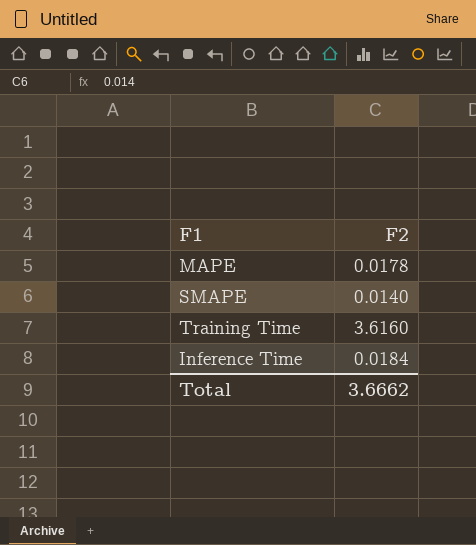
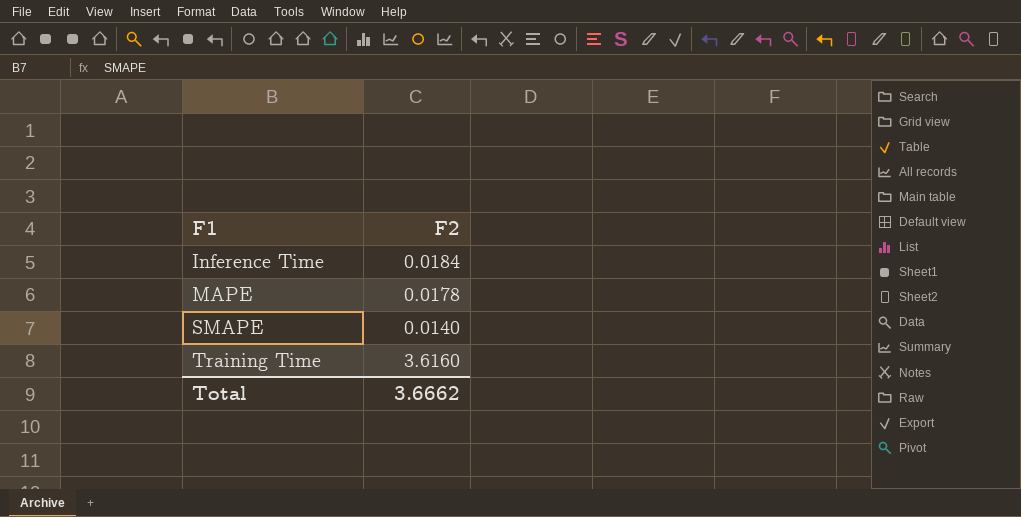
row order: none -> F1 ascending

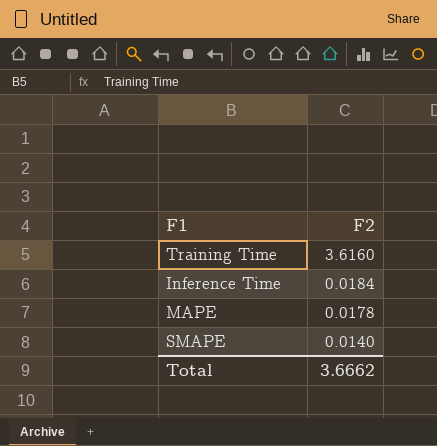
row order: F1 ascending -> F2 descending

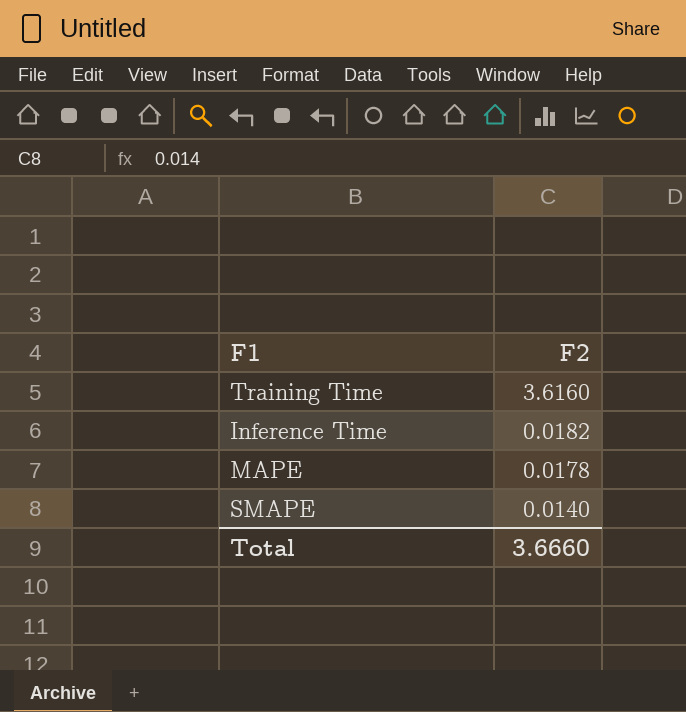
Inference Time | F2: 0.0184 -> 0.0182
Total | F2: 3.6662 -> 3.6660

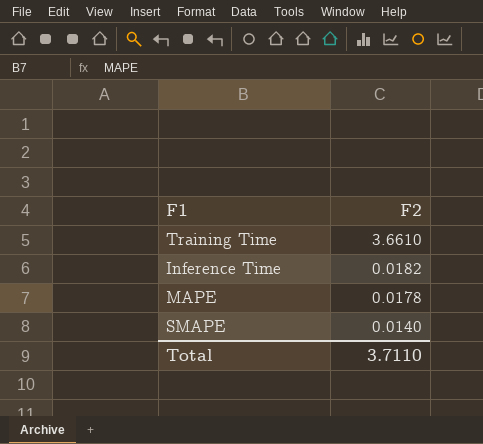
Training Time | F2: 3.6160 -> 3.6610
Total | F2: 3.6660 -> 3.7110

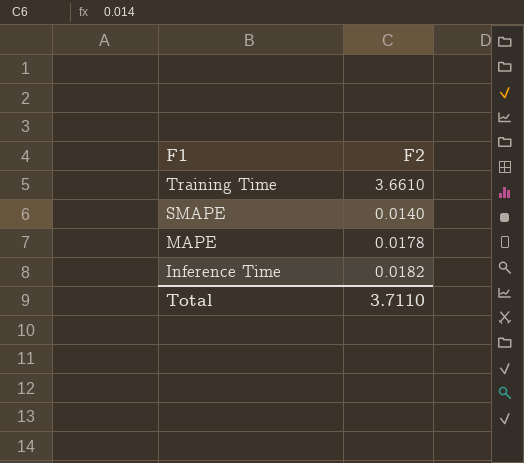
row order: F2 descending -> F1 descending

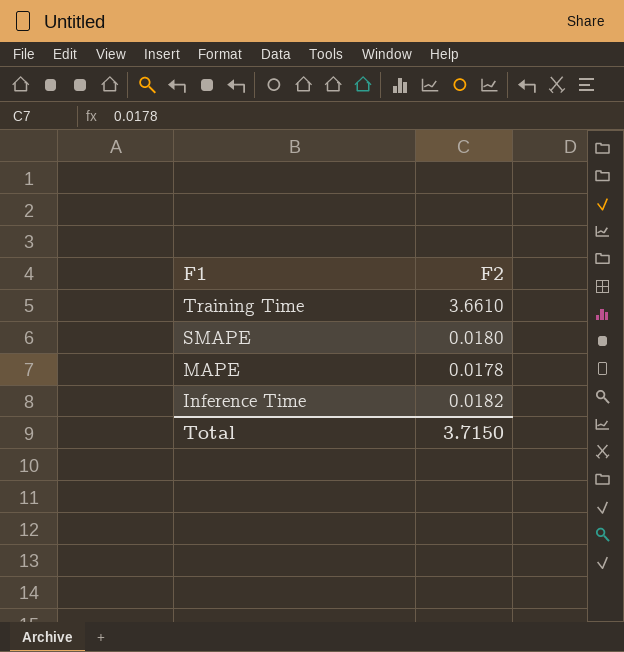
SMAPE | F2: 0.0140 -> 0.0180
Total | F2: 3.7110 -> 3.7150

